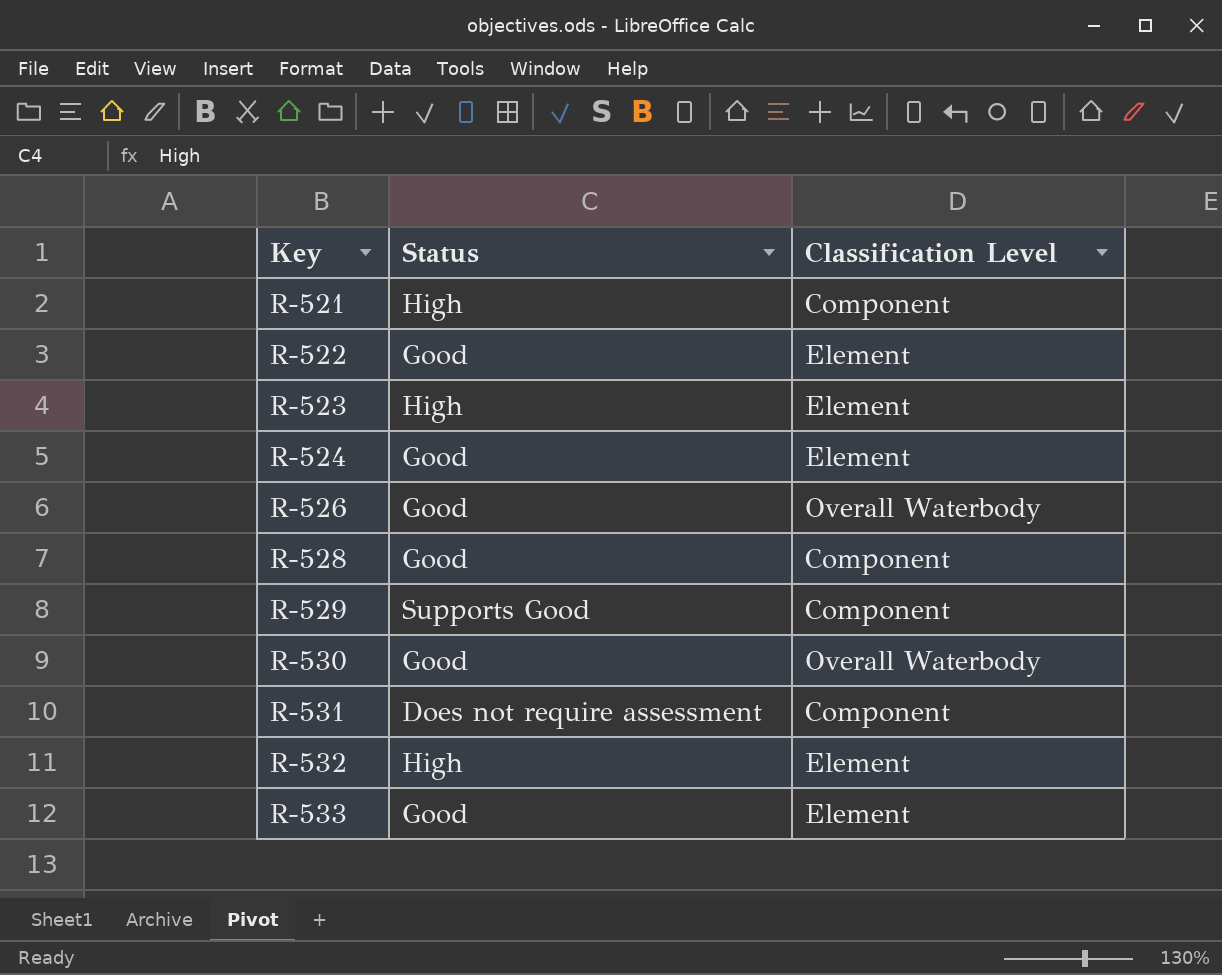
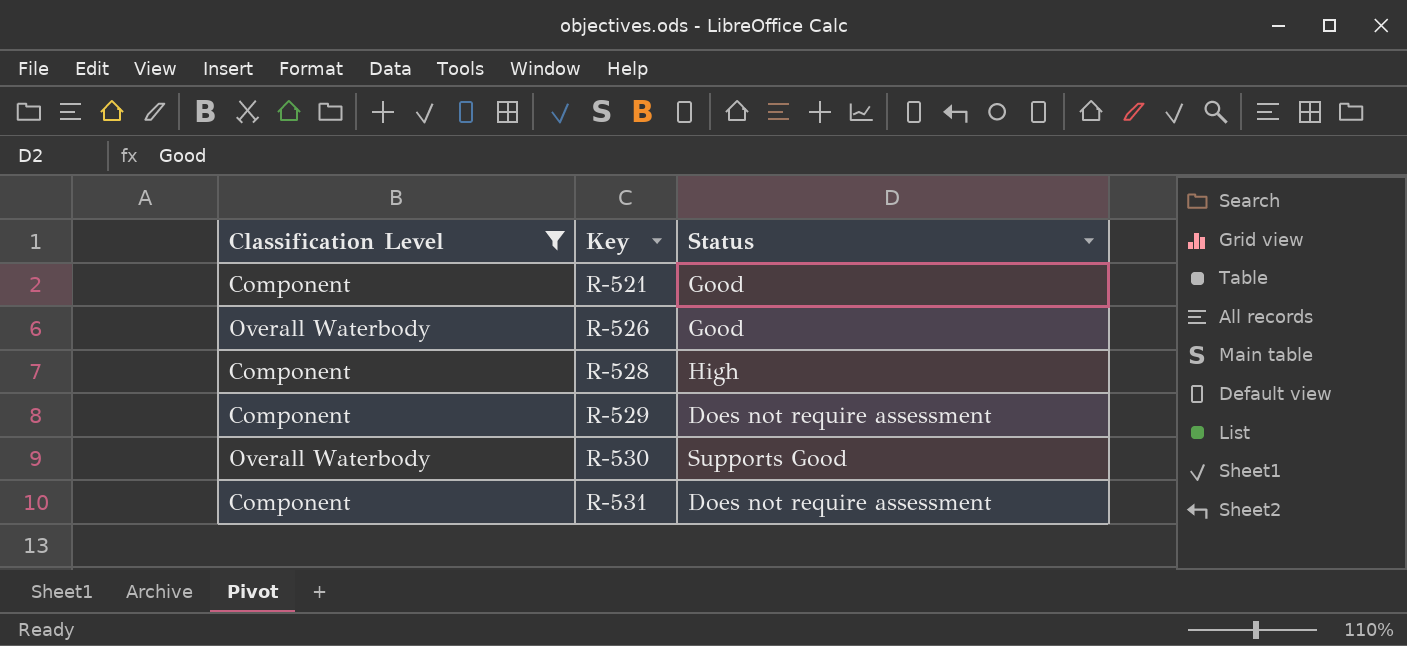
filter: none -> Classification Level != Element
column Classification Level | position: 3 -> 1
R-521 | Status: High -> Good
R-528 | Status: Good -> High
R-529 | Status: Supports Good -> Does not require assessment
R-530 | Status: Good -> Supports Good

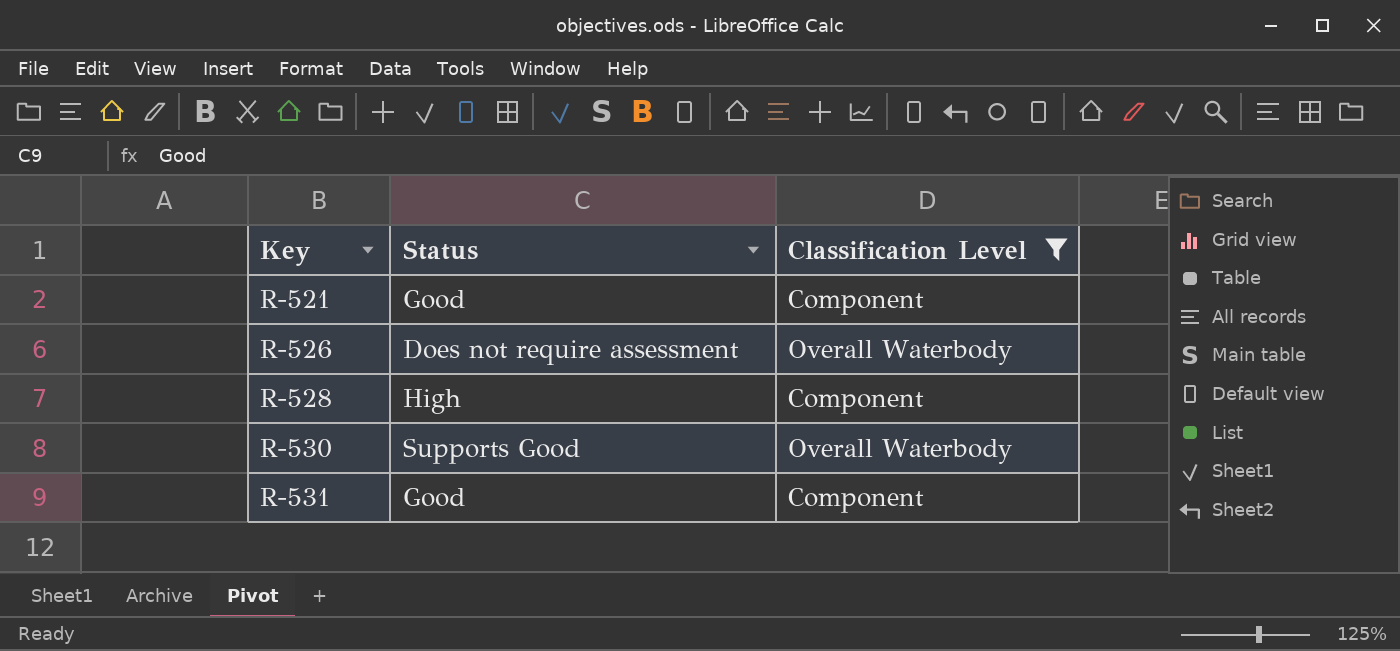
column Classification Level | position: 1 -> 3
row R-529: Component | Does not require assessment -> none
R-526 | Status: Good -> Does not require assessment
R-531 | Status: Does not require assessment -> Good

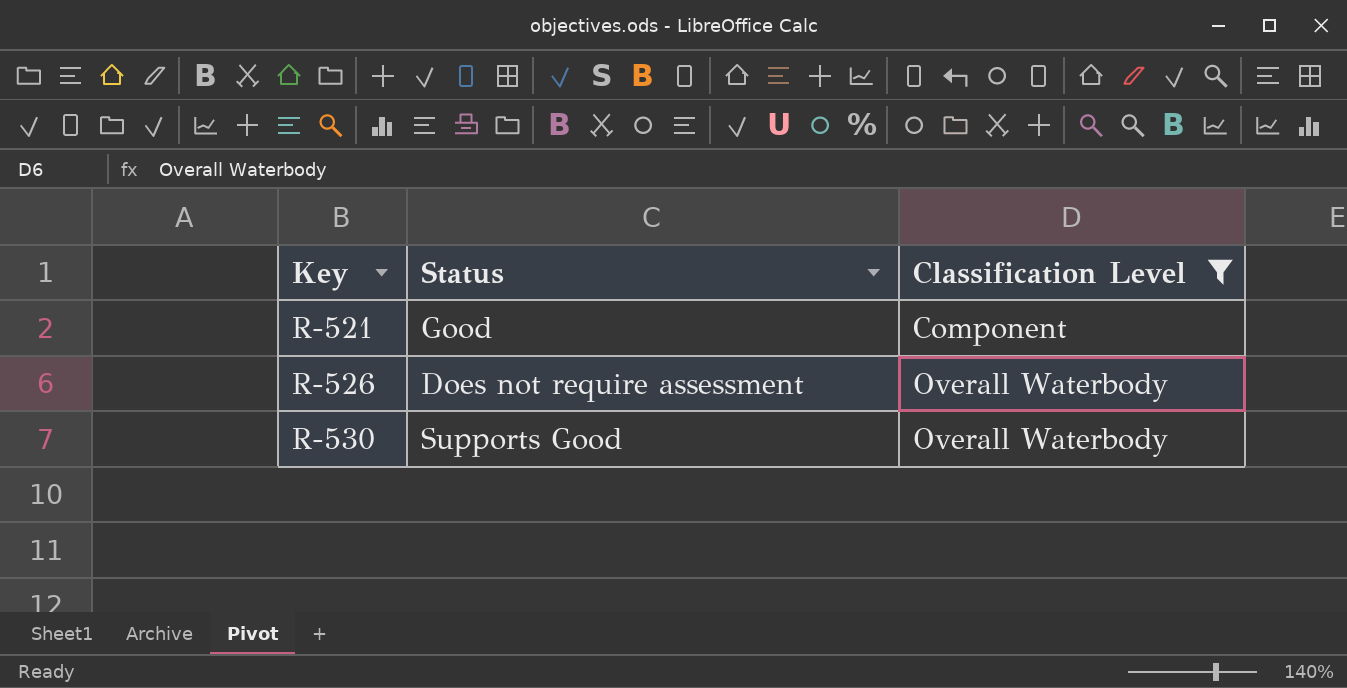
row R-528: High | Component -> none
row R-531: Good | Component -> none

